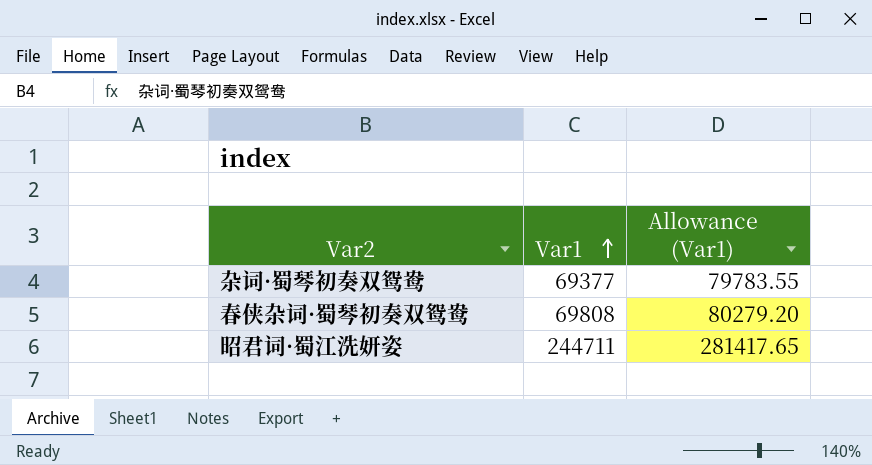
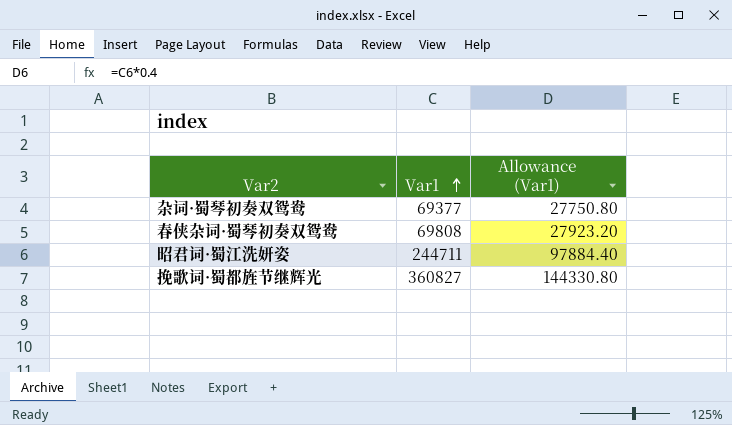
column Allowance (Var1) | formula: [Var1] * 1.15 -> [Var1] * 0.4
row 挽歌词·蜀都旌节继辉光: none -> 360827 | 144330.80

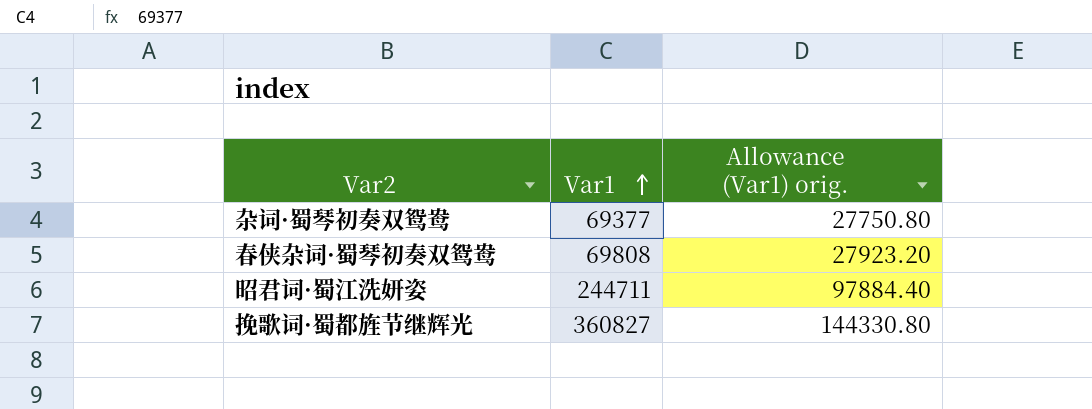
column name: Allowance (Var1) -> Allowance (Var1) orig.

